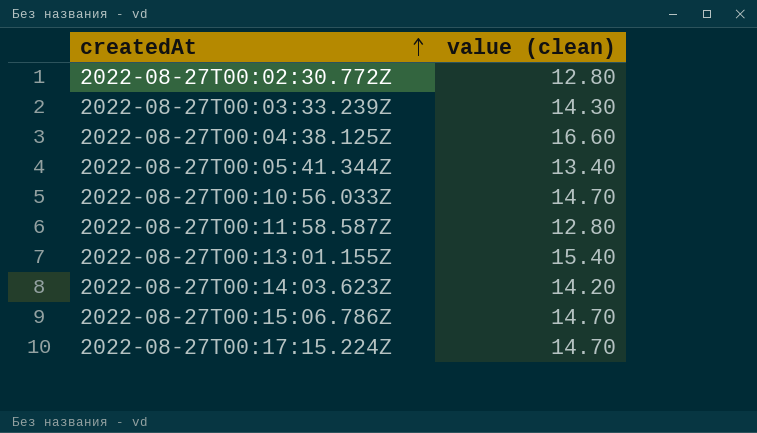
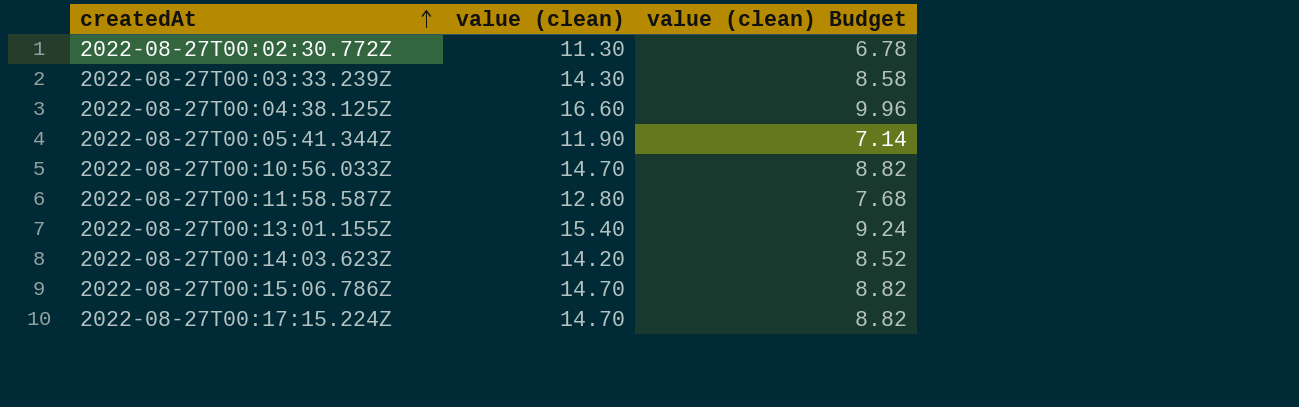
column value (clean) Budget | formula: none -> [value (clean)] * 0.6
2022-08-27T00:02:30.772Z | value (clean): 12.80 -> 11.30
2022-08-27T00:05:41.344Z | value (clean): 13.40 -> 11.90

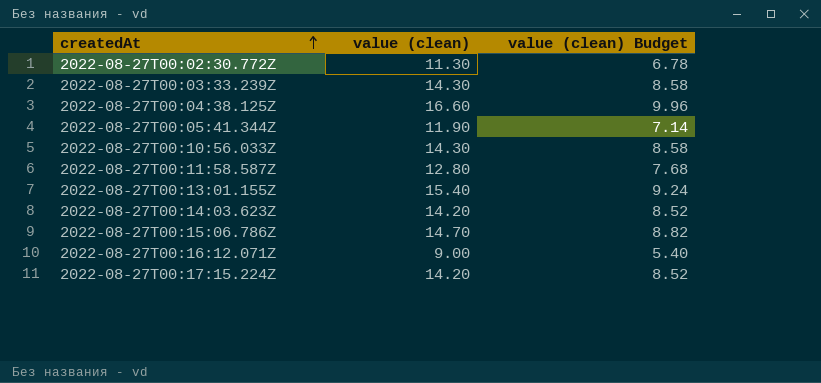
2022-08-27T00:10:56.033Z | value (clean): 14.70 -> 14.30
2022-08-27T00:10:56.033Z | value (clean) Budget: 8.82 -> 8.58
row 2022-08-27T00:16:12.071Z: none -> 9.00 | 5.40
2022-08-27T00:17:15.224Z | value (clean): 14.70 -> 14.20
2022-08-27T00:17:15.224Z | value (clean) Budget: 8.82 -> 8.52

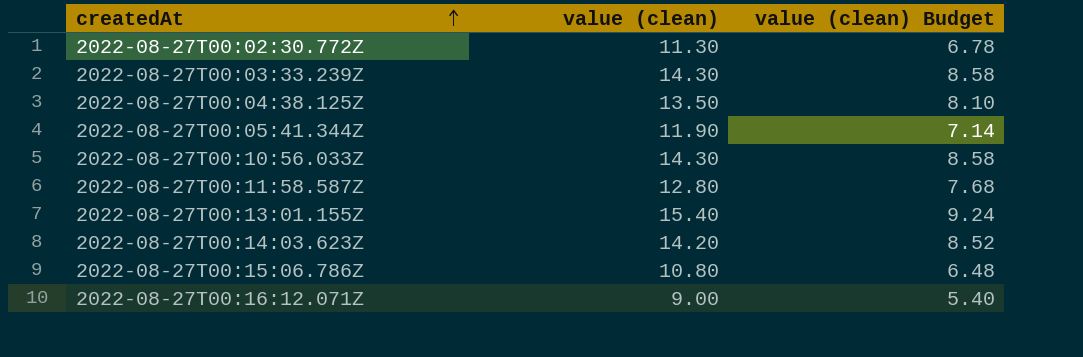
row 2022-08-27T00:17:15.224Z: 14.20 | 8.52 -> none
2022-08-27T00:04:38.125Z | value (clean): 16.60 -> 13.50
2022-08-27T00:04:38.125Z | value (clean) Budget: 9.96 -> 8.10
2022-08-27T00:15:06.786Z | value (clean): 14.70 -> 10.80
2022-08-27T00:15:06.786Z | value (clean) Budget: 8.82 -> 6.48

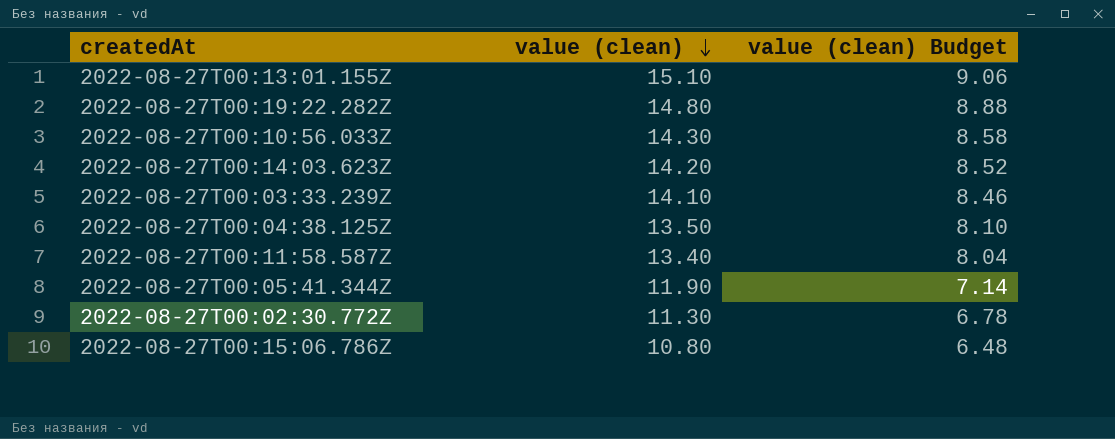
row order: createdAt ascending -> value (clean) descending
row 2022-08-27T00:16:12.071Z: 9.00 | 5.40 -> none
2022-08-27T00:13:01.155Z | value (clean): 15.40 -> 15.10
2022-08-27T00:13:01.155Z | value (clean) Budget: 9.24 -> 9.06
row 2022-08-27T00:19:22.282Z: none -> 14.80 | 8.88
2022-08-27T00:03:33.239Z | value (clean): 14.30 -> 14.10
2022-08-27T00:03:33.239Z | value (clean) Budget: 8.58 -> 8.46
2022-08-27T00:11:58.587Z | value (clean): 12.80 -> 13.40
2022-08-27T00:11:58.587Z | value (clean) Budget: 7.68 -> 8.04

